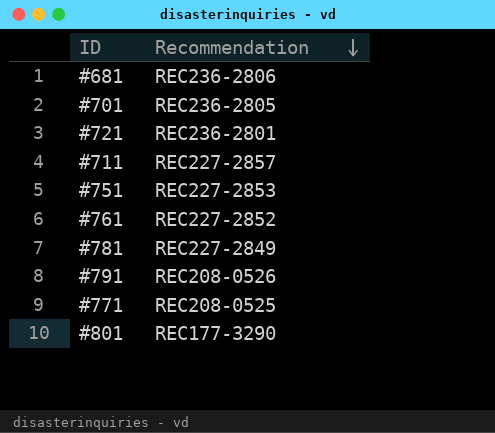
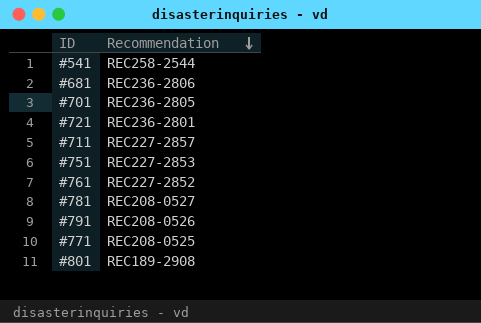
row #541: none -> REC258-2544
#781 | Recommendation: REC227-2849 -> REC208-0527
#801 | Recommendation: REC177-3290 -> REC189-2908

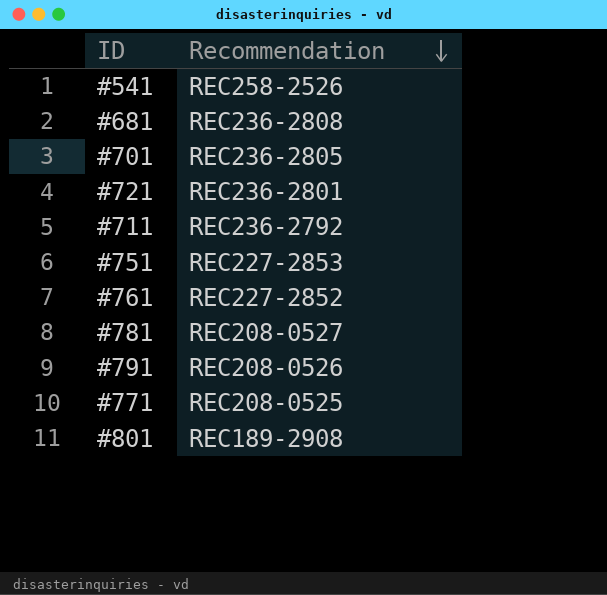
#541 | Recommendation: REC258-2544 -> REC258-2526
#681 | Recommendation: REC236-2806 -> REC236-2808
#711 | Recommendation: REC227-2857 -> REC236-2792

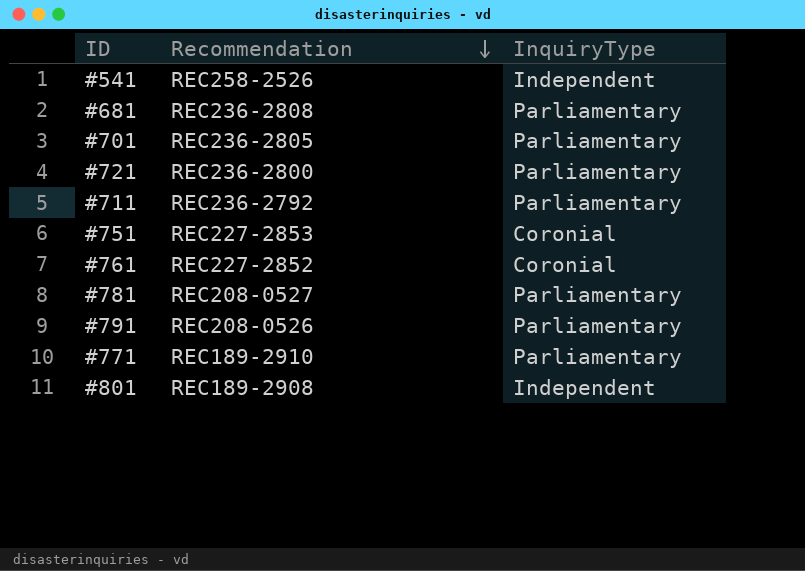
column InquiryType | position: none -> 3
#721 | Recommendation: REC236-2801 -> REC236-2800
#771 | Recommendation: REC208-0525 -> REC189-2910

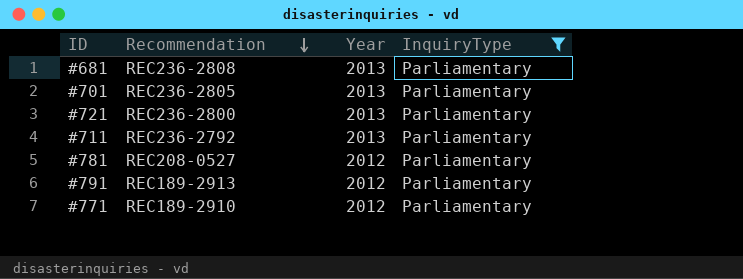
filter: none -> InquiryType = Parliamentary
column Year | position: none -> 3
#791 | Recommendation: REC208-0526 -> REC189-2913

